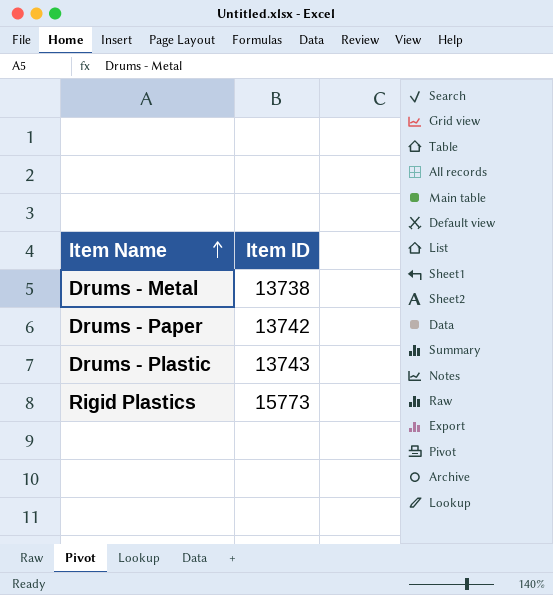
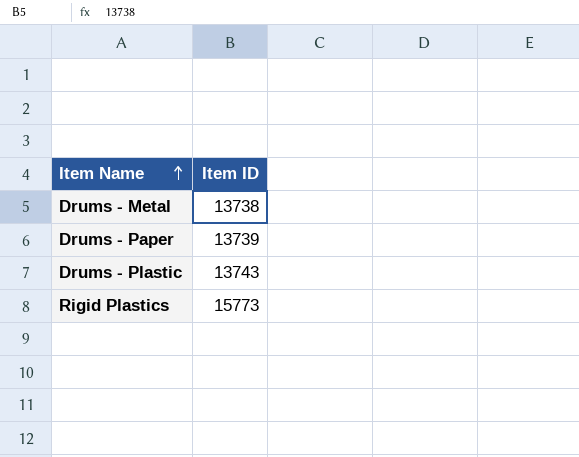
Drums - Paper | Item ID: 13742 -> 13739

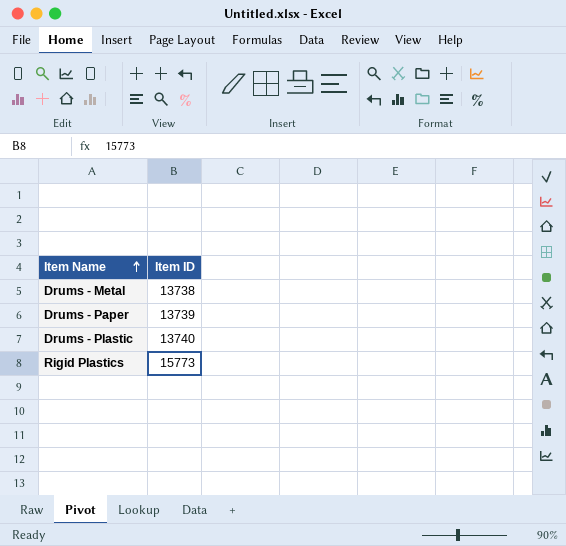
Drums - Plastic | Item ID: 13743 -> 13740

